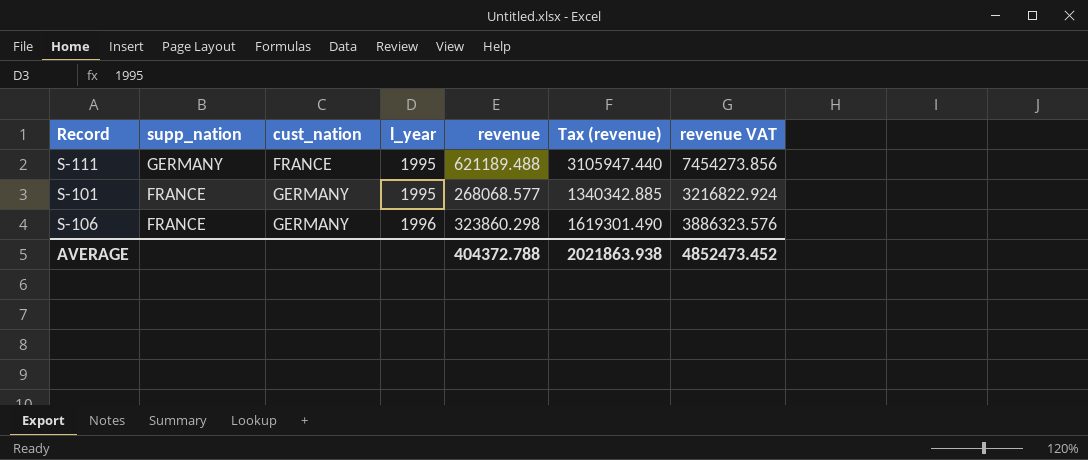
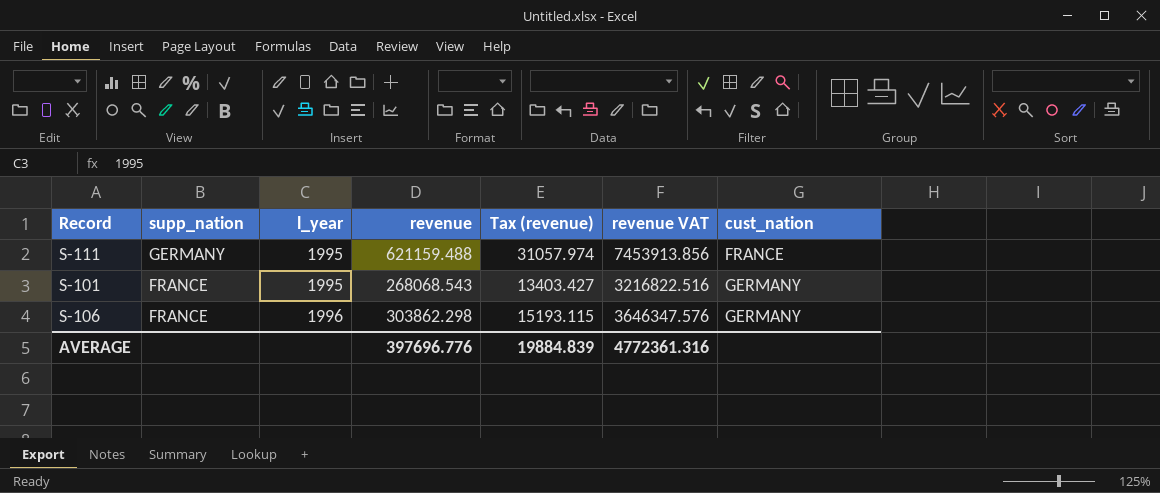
column Tax (revenue) | formula: [revenue] * 5 -> [revenue] * 0.05
column cust_nation | position: 3 -> 7
S-111 | revenue: 621189.488 -> 621159.488
S-111 | revenue VAT: 7454273.856 -> 7453913.856
S-101 | revenue: 268068.577 -> 268068.543
S-101 | revenue VAT: 3216822.924 -> 3216822.516
S-106 | revenue: 323860.298 -> 303862.298
S-106 | revenue VAT: 3886323.576 -> 3646347.576
AVERAGE | revenue: 404372.788 -> 397696.776
AVERAGE | Tax (revenue): 2021863.938 -> 19884.839
AVERAGE | revenue VAT: 4852473.452 -> 4772361.316

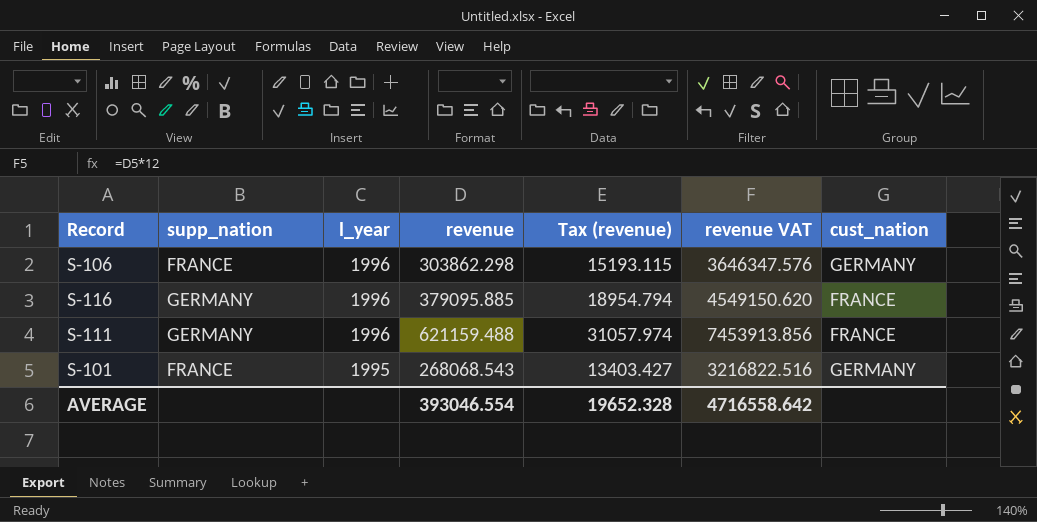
row order: supp_nation descending -> l_year descending
row S-116: none -> GERMANY | 1996 | 379095.885 | 18954.794 | 4549150.620 | FRANCE
S-111 | l_year: 1995 -> 1996
AVERAGE | revenue: 397696.776 -> 393046.554
AVERAGE | Tax (revenue): 19884.839 -> 19652.328
AVERAGE | revenue VAT: 4772361.316 -> 4716558.642

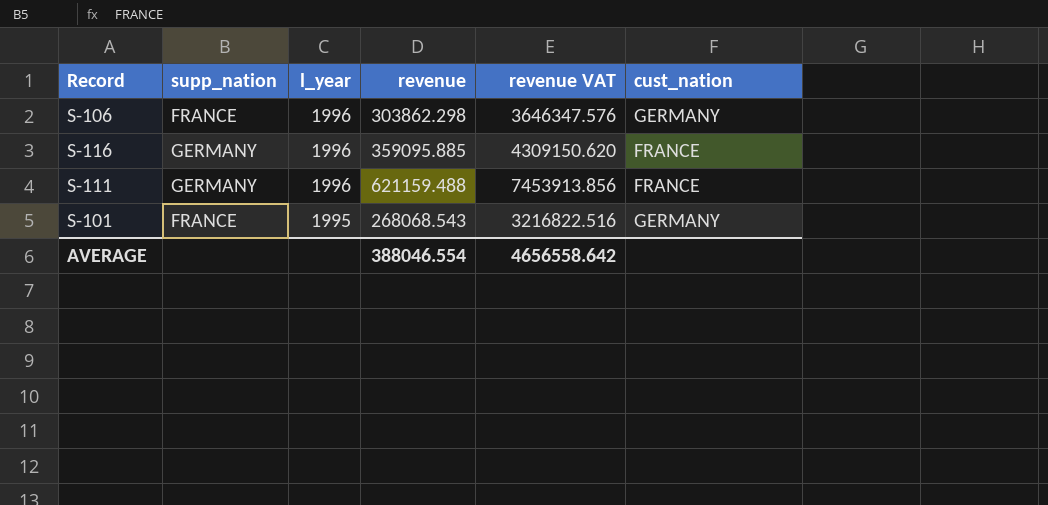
column Tax (revenue) | formula: [revenue] * 0.05 -> none
S-116 | revenue: 379095.885 -> 359095.885
S-116 | revenue VAT: 4549150.620 -> 4309150.620
AVERAGE | revenue: 393046.554 -> 388046.554
AVERAGE | revenue VAT: 4716558.642 -> 4656558.642

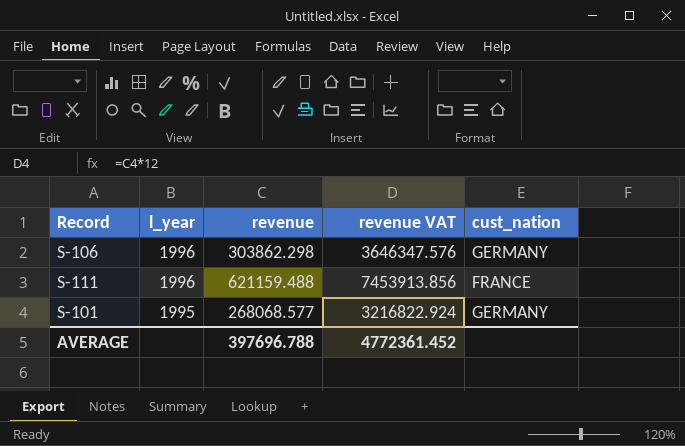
column supp_nation | position: 2 -> none
row S-116: GERMANY | 1996 | 359095.885 | 4309150.620 | FRANCE -> none
S-101 | revenue: 268068.543 -> 268068.577
S-101 | revenue VAT: 3216822.516 -> 3216822.924
AVERAGE | revenue: 388046.554 -> 397696.788
AVERAGE | revenue VAT: 4656558.642 -> 4772361.452

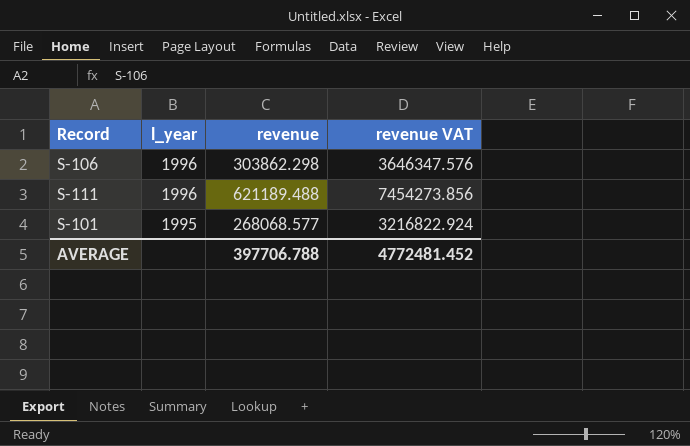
column cust_nation | position: 5 -> none
S-111 | revenue: 621159.488 -> 621189.488
S-111 | revenue VAT: 7453913.856 -> 7454273.856
AVERAGE | revenue: 397696.788 -> 397706.788
AVERAGE | revenue VAT: 4772361.452 -> 4772481.452

